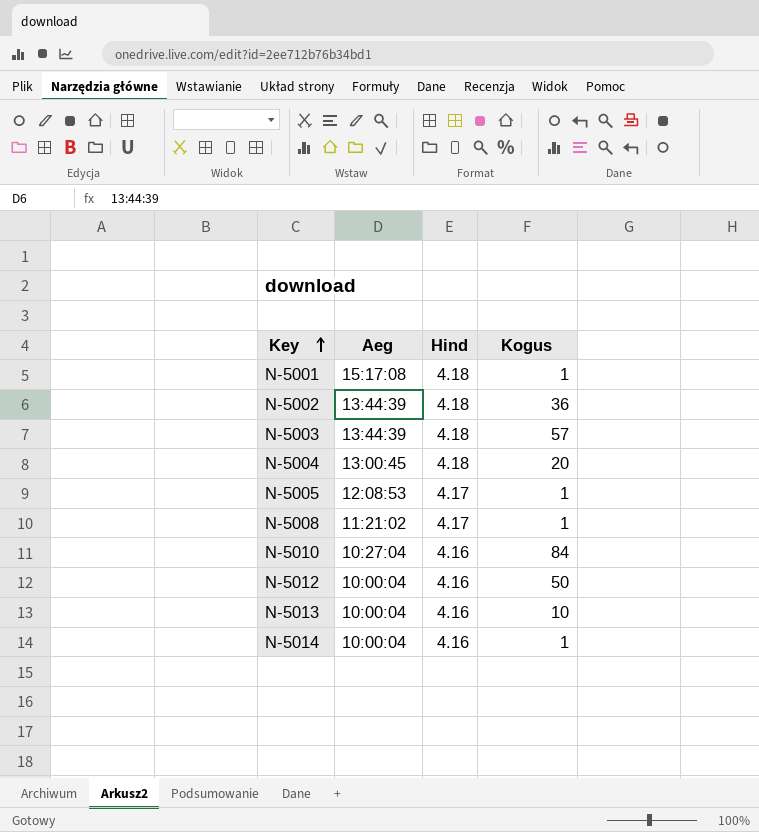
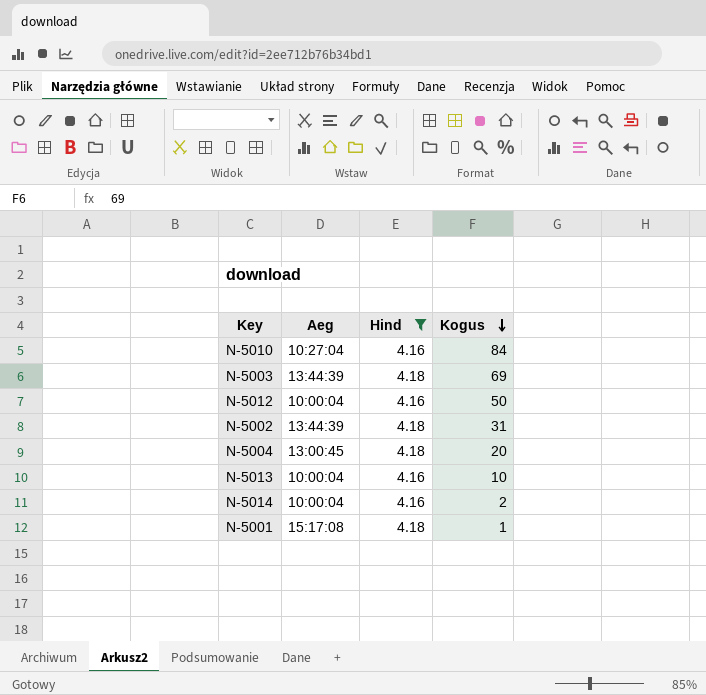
filter: none -> Hind != 4.17
row order: Key ascending -> Kogus descending
N-5003 | Kogus: 57 -> 69
N-5002 | Kogus: 36 -> 31
N-5014 | Kogus: 1 -> 2

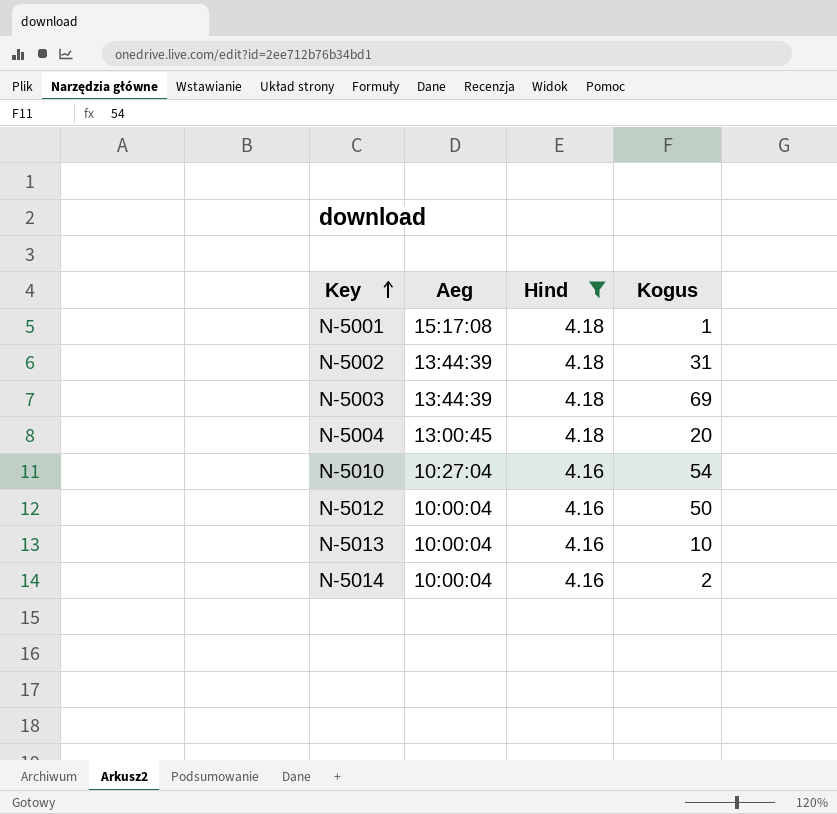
row order: Kogus descending -> Key ascending
N-5010 | Kogus: 84 -> 54

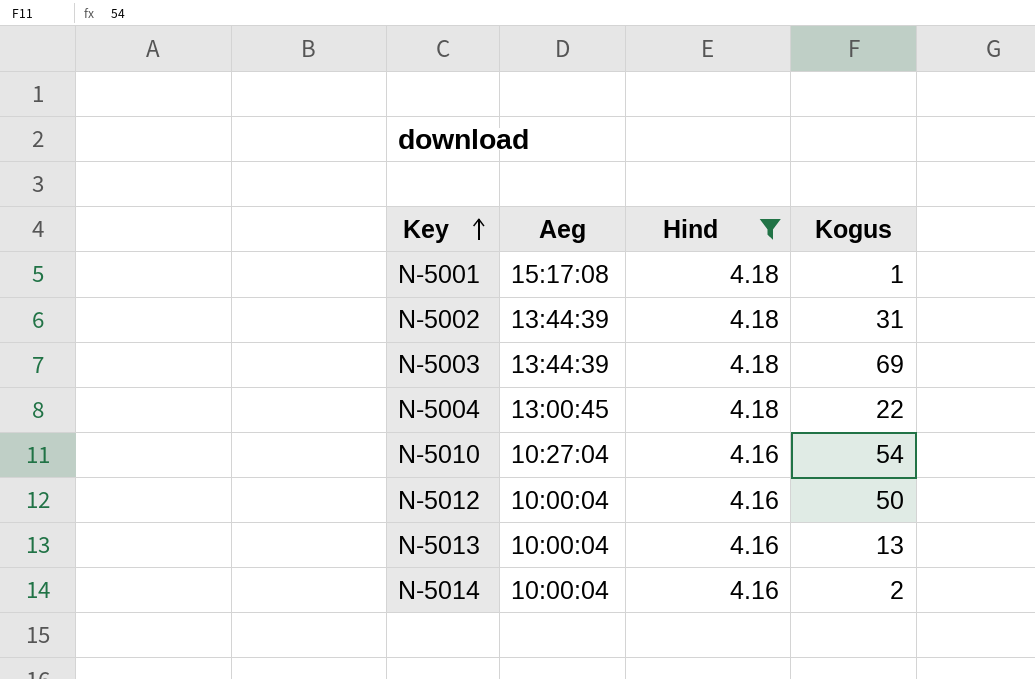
N-5004 | Kogus: 20 -> 22
N-5013 | Kogus: 10 -> 13

